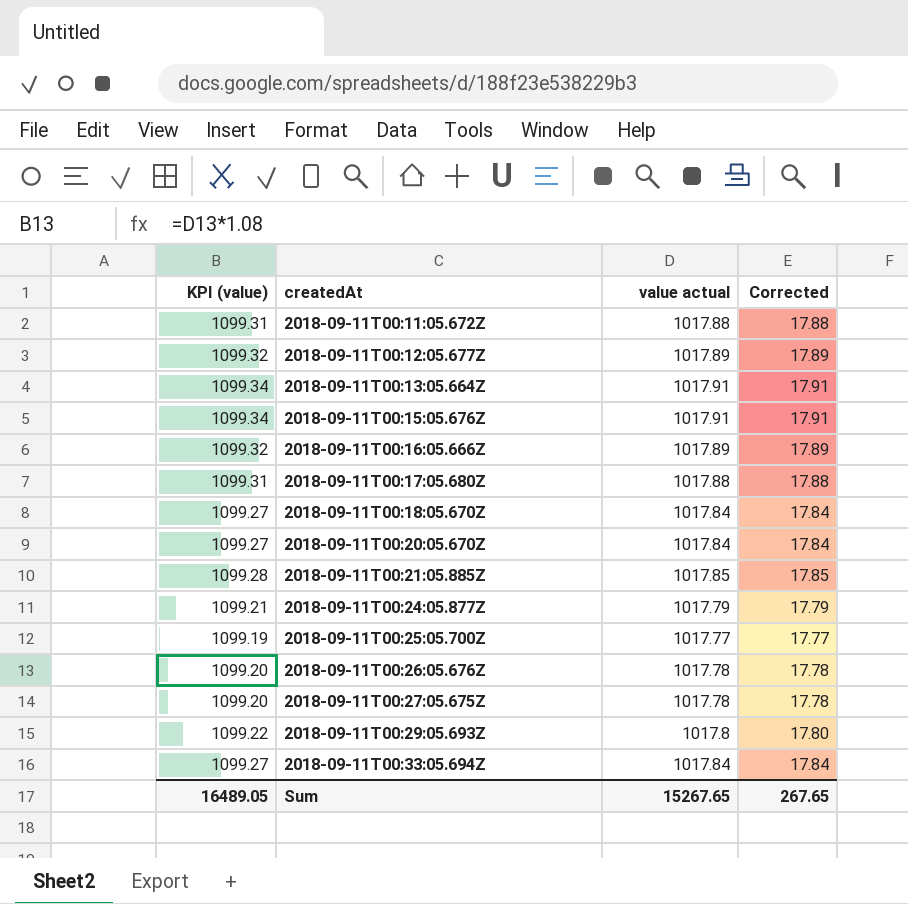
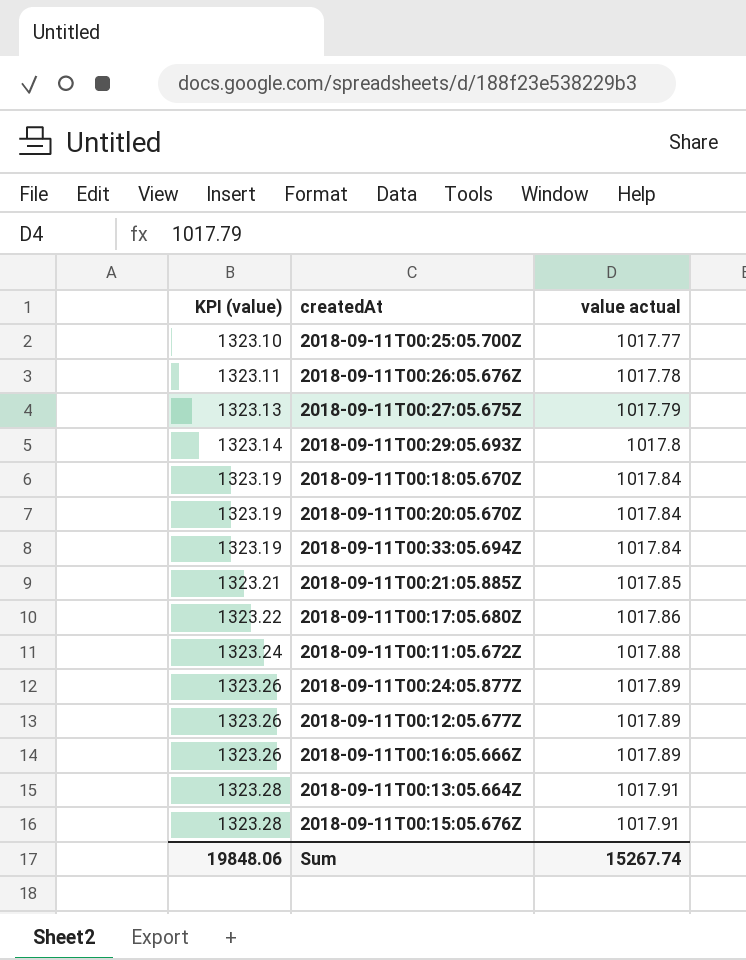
row order: createdAt ascending -> KPI (value) ascending
column Corrected | formula: [value actual] - 1000 -> none
column KPI (value) | formula: [value actual] * 1.08 -> [value actual] * 1.3
2018-09-11T00:27:05.675Z | value actual: 1017.78 -> 1017.79
2018-09-11T00:17:05.680Z | value actual: 1017.88 -> 1017.86
2018-09-11T00:24:05.877Z | value actual: 1017.79 -> 1017.89
Sum | KPI (value): 16489.05 -> 19848.06
Sum | value actual: 15267.65 -> 15267.74

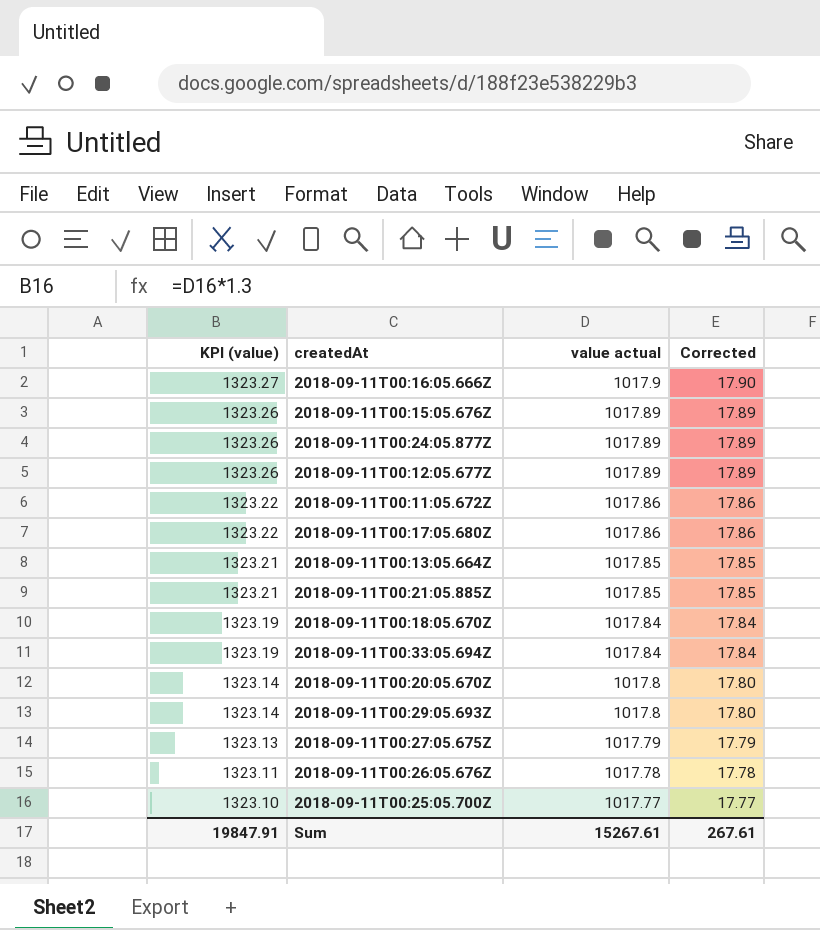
row order: KPI (value) ascending -> KPI (value) descending
column Corrected | formula: none -> [value actual] - 1000
2018-09-11T00:16:05.666Z | KPI (value): 1323.26 -> 1323.27
2018-09-11T00:16:05.666Z | value actual: 1017.89 -> 1017.9
2018-09-11T00:15:05.676Z | KPI (value): 1323.28 -> 1323.26
2018-09-11T00:15:05.676Z | value actual: 1017.91 -> 1017.89
2018-09-11T00:11:05.672Z | KPI (value): 1323.24 -> 1323.22
2018-09-11T00:11:05.672Z | value actual: 1017.88 -> 1017.86
2018-09-11T00:13:05.664Z | KPI (value): 1323.28 -> 1323.21
2018-09-11T00:13:05.664Z | value actual: 1017.91 -> 1017.85
2018-09-11T00:20:05.670Z | KPI (value): 1323.19 -> 1323.14
2018-09-11T00:20:05.670Z | value actual: 1017.84 -> 1017.8
Sum | KPI (value): 19848.06 -> 19847.91
Sum | value actual: 15267.74 -> 15267.61

